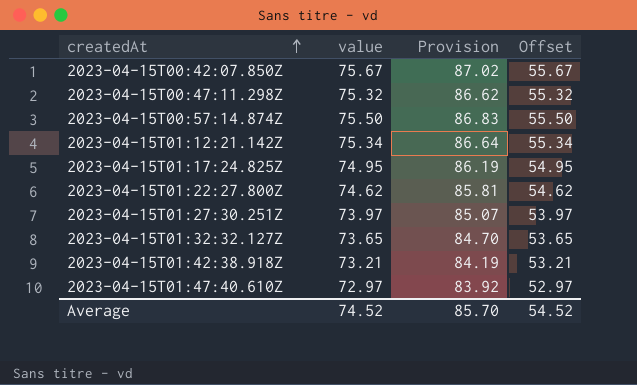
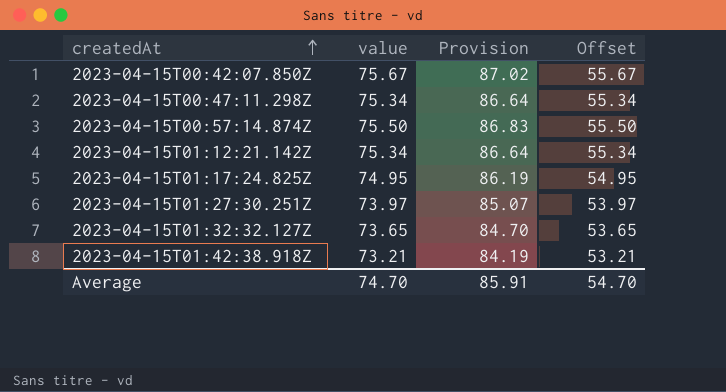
row 2023-04-15T01:22:27.800Z: 74.62 | 85.81 | 54.62 -> none
row 2023-04-15T01:47:40.610Z: 72.97 | 83.92 | 52.97 -> none
2023-04-15T00:47:11.298Z | value: 75.32 -> 75.34
2023-04-15T00:47:11.298Z | Provision: 86.62 -> 86.64
2023-04-15T00:47:11.298Z | Offset: 55.32 -> 55.34
Average | value: 74.52 -> 74.70
Average | Provision: 85.70 -> 85.91
Average | Offset: 54.52 -> 54.70

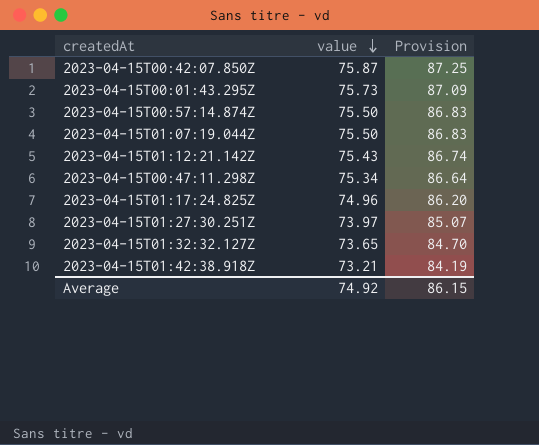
row order: createdAt ascending -> value descending
column Offset | formula: [value] - 20 -> none
2023-04-15T00:42:07.850Z | value: 75.67 -> 75.87
2023-04-15T00:42:07.850Z | Provision: 87.02 -> 87.25
row 2023-04-15T00:01:43.295Z: none -> 75.73 | 87.09
row 2023-04-15T01:07:19.044Z: none -> 75.50 | 86.83
2023-04-15T01:12:21.142Z | value: 75.34 -> 75.43
2023-04-15T01:12:21.142Z | Provision: 86.64 -> 86.74
2023-04-15T01:17:24.825Z | value: 74.95 -> 74.96
2023-04-15T01:17:24.825Z | Provision: 86.19 -> 86.20
Average | value: 74.70 -> 74.92
Average | Provision: 85.91 -> 86.15

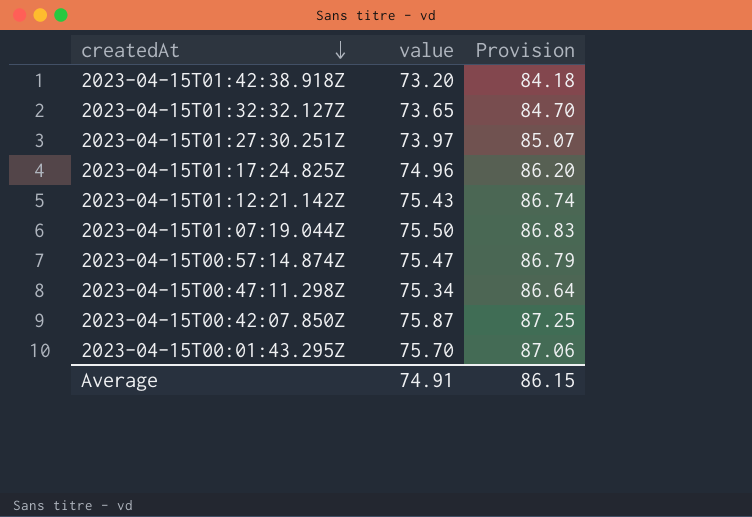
row order: value descending -> createdAt descending
2023-04-15T01:42:38.918Z | value: 73.21 -> 73.20
2023-04-15T01:42:38.918Z | Provision: 84.19 -> 84.18
2023-04-15T00:57:14.874Z | value: 75.50 -> 75.47
2023-04-15T00:57:14.874Z | Provision: 86.83 -> 86.79
2023-04-15T00:01:43.295Z | value: 75.73 -> 75.70
2023-04-15T00:01:43.295Z | Provision: 87.09 -> 87.06
Average | value: 74.92 -> 74.91

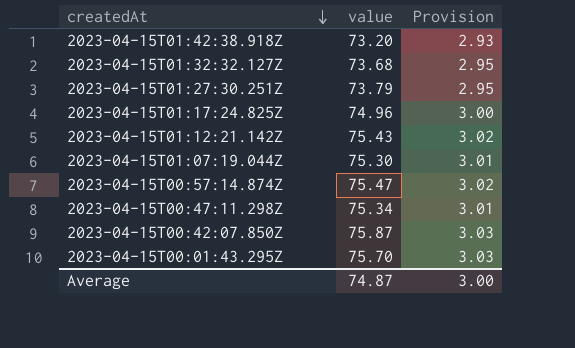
column Provision | formula: [value] * 1.15 -> [value] * 0.04
2023-04-15T01:32:32.127Z | value: 73.65 -> 73.68
2023-04-15T01:27:30.251Z | value: 73.97 -> 73.79
2023-04-15T01:07:19.044Z | value: 75.50 -> 75.30
Average | value: 74.91 -> 74.87
Average | Provision: 86.15 -> 3.00

